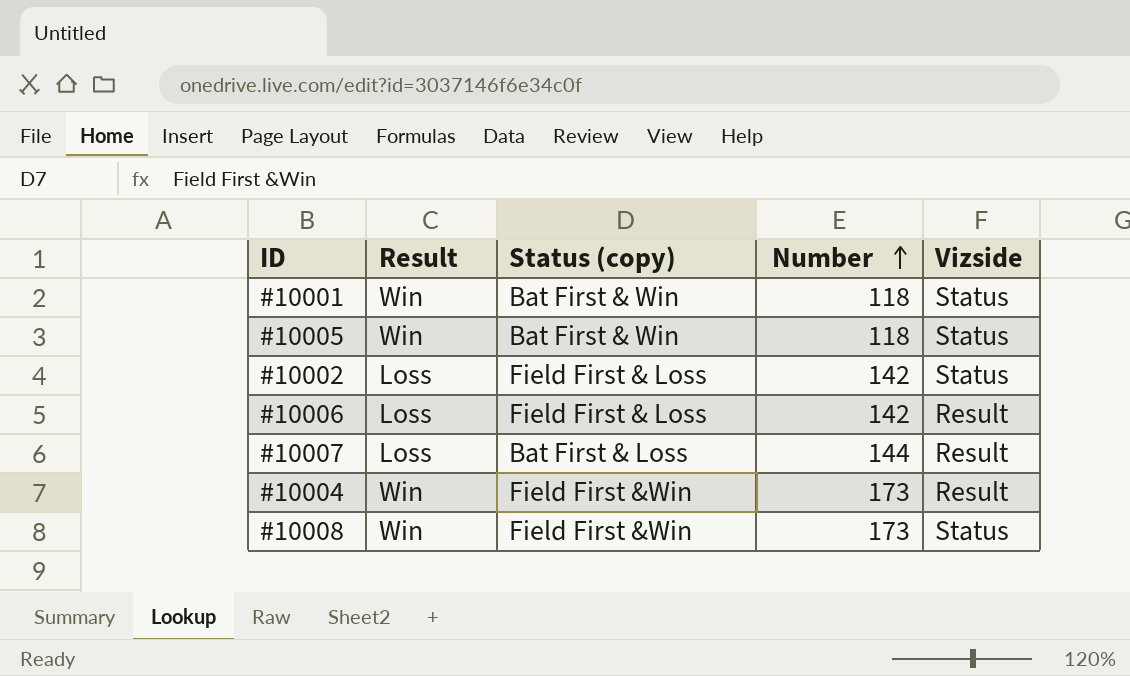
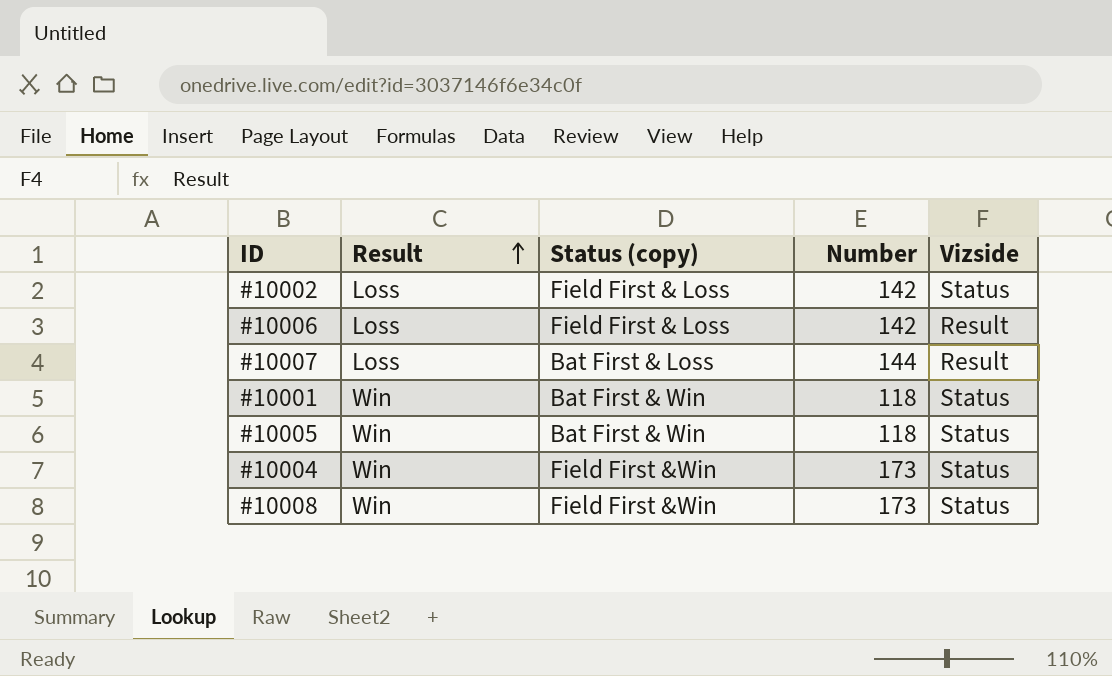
row order: Number ascending -> Result ascending
#10004 | Vizside: Result -> Status

